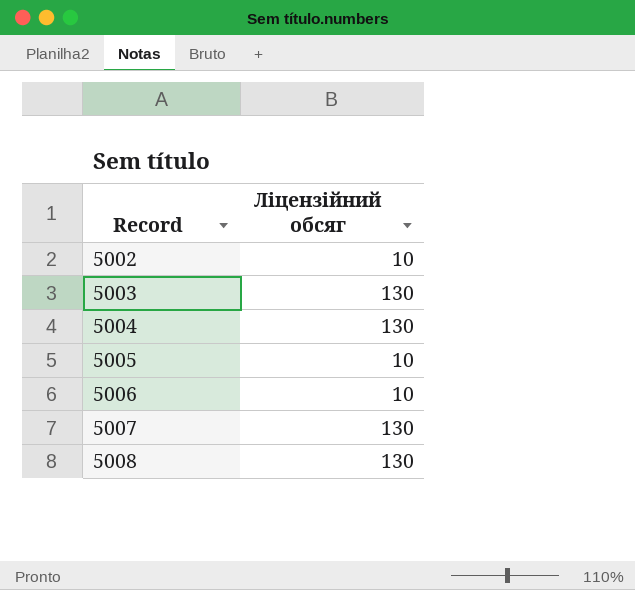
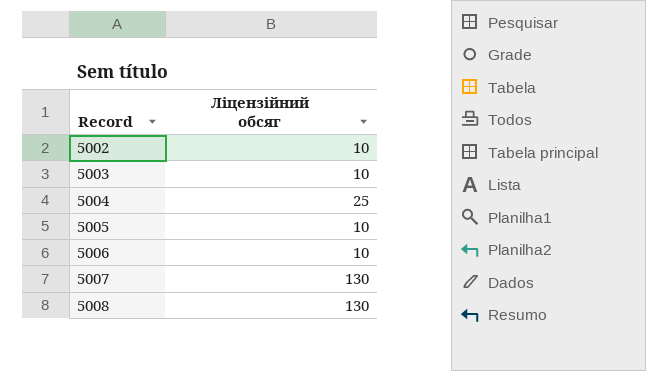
5003 | Ліцензійний обсяг: 130 -> 10
5004 | Ліцензійний обсяг: 130 -> 25

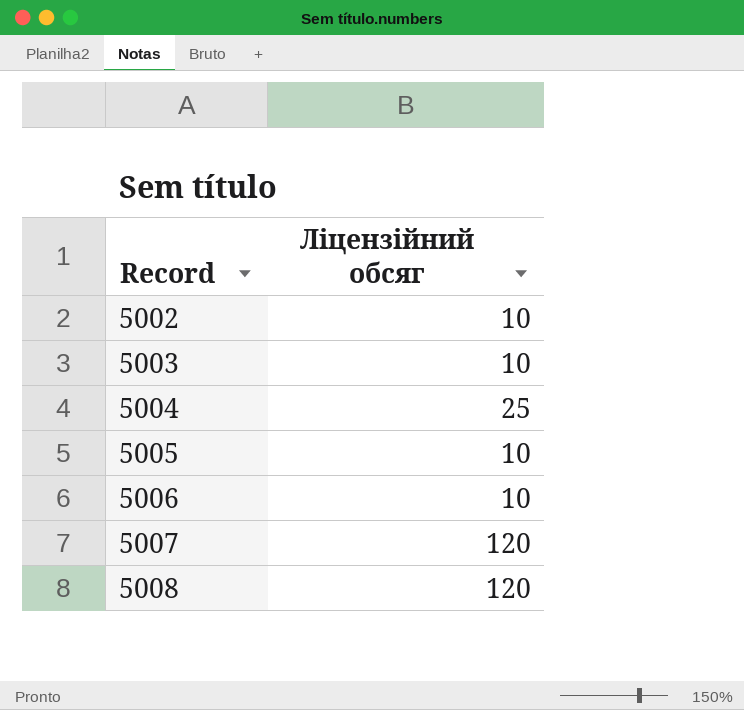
5007 | Ліцензійний обсяг: 130 -> 120
5008 | Ліцензійний обсяг: 130 -> 120

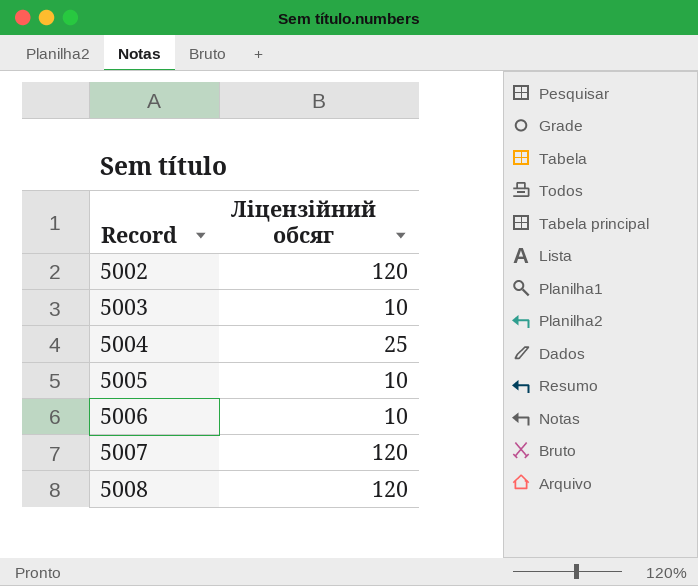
5002 | Ліцензійний обсяг: 10 -> 120

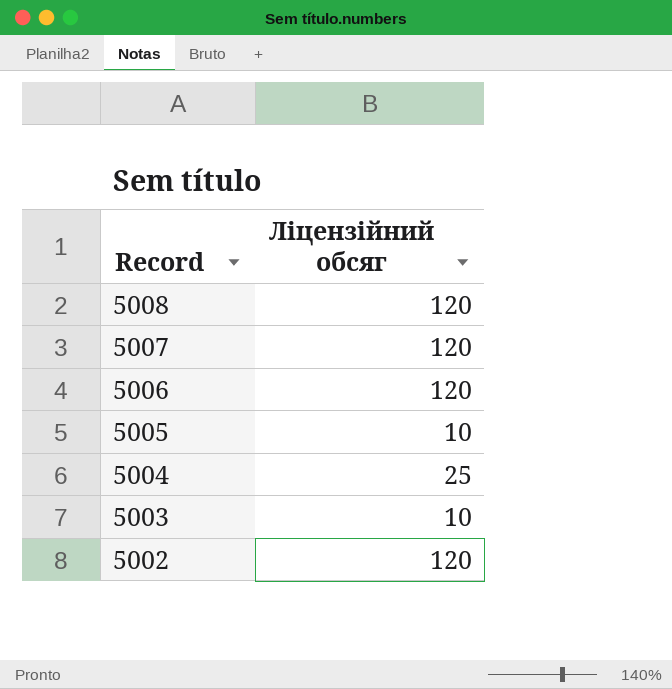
row order: Record ascending -> Record descending
5006 | Ліцензійний обсяг: 10 -> 120

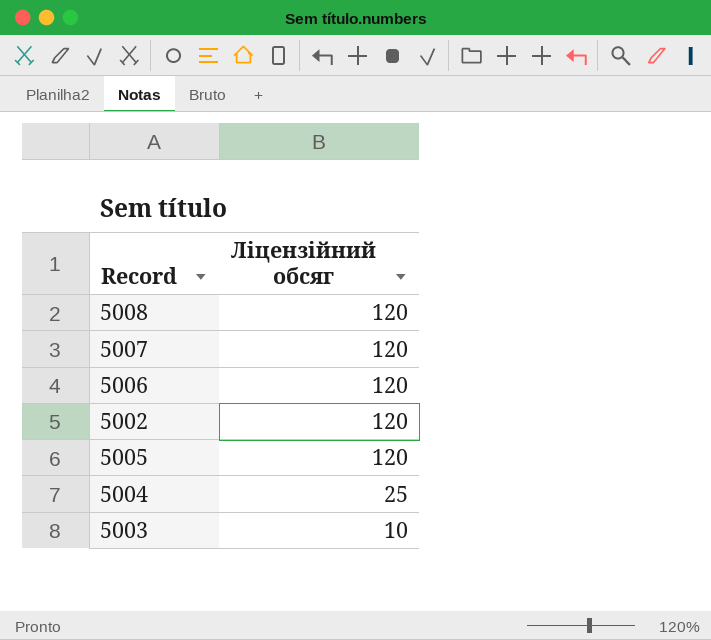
row order: Record descending -> Ліцензійний обсяг descending
5005 | Ліцензійний обсяг: 10 -> 120

